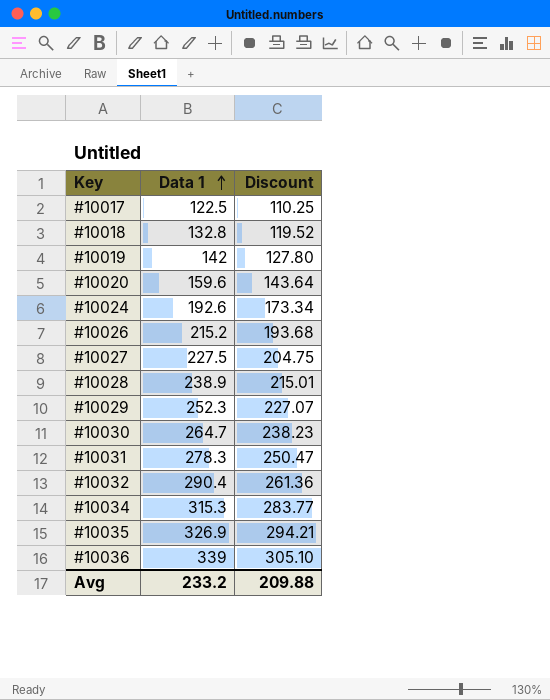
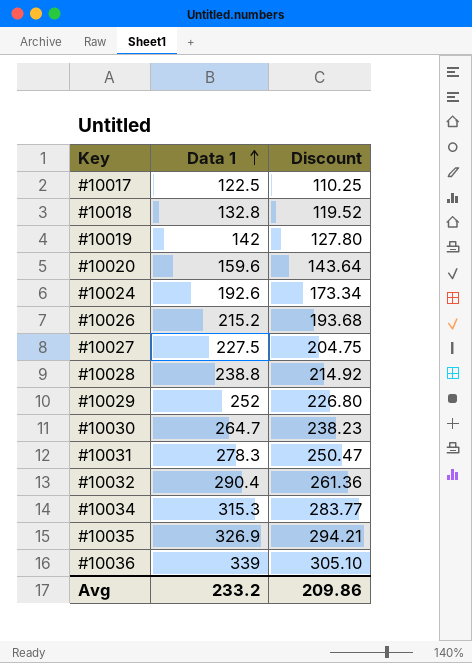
#10028 | Data 1: 238.9 -> 238.8
#10028 | Discount: 215.01 -> 214.92
#10029 | Data 1: 252.3 -> 252
#10029 | Discount: 227.07 -> 226.80
Avg | Discount: 209.88 -> 209.86

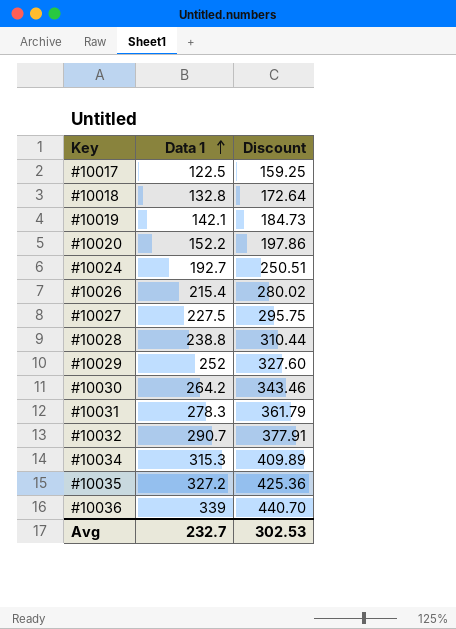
column Discount | formula: [Data 1] * 0.9 -> [Data 1] * 1.3
#10019 | Data 1: 142 -> 142.1
#10020 | Data 1: 159.6 -> 152.2
#10024 | Data 1: 192.6 -> 192.7
#10026 | Data 1: 215.2 -> 215.4
#10030 | Data 1: 264.7 -> 264.2
#10032 | Data 1: 290.4 -> 290.7
#10035 | Data 1: 326.9 -> 327.2
Avg | Data 1: 233.2 -> 232.7
Avg | Discount: 209.86 -> 302.53

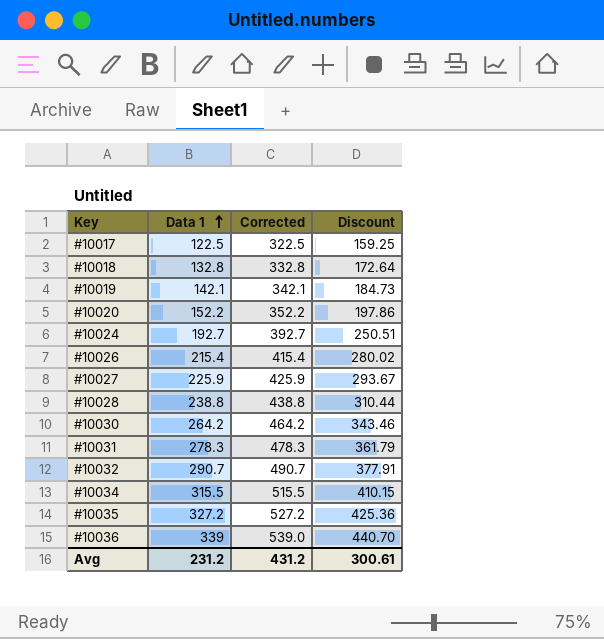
column Corrected | formula: none -> [Data 1] + 200
row #10029: 252 | 327.60 -> none
#10027 | Data 1: 227.5 -> 225.9
#10027 | Discount: 295.75 -> 293.67
#10034 | Data 1: 315.3 -> 315.5
#10034 | Discount: 409.89 -> 410.15
Avg | Data 1: 232.7 -> 231.2
Avg | Discount: 302.53 -> 300.61

